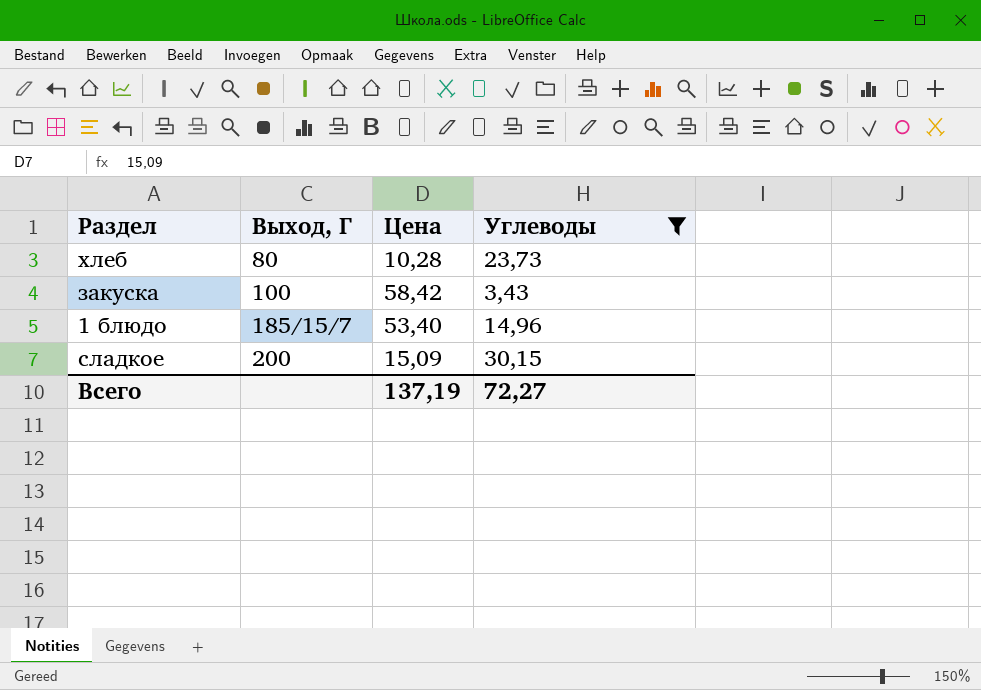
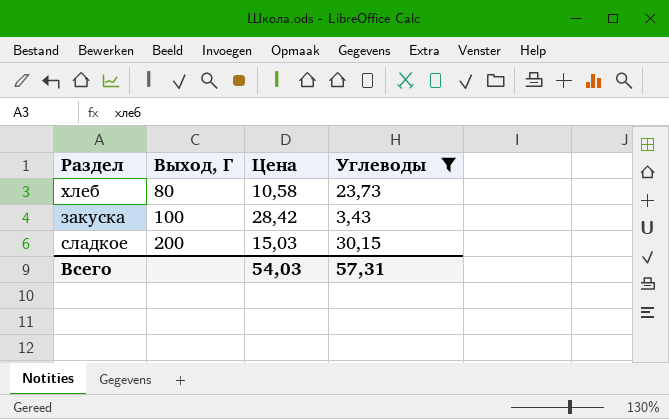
row 1 блюдо: 185/15/7 | 53,40 | 14,96 -> none
хлеб | Цена: 10,28 -> 10,58
закуска | Цена: 58,42 -> 28,42
сладкое | Цена: 15,09 -> 15,03
Всего | Цена: 137,19 -> 54,03
Всего | Углеводы: 72,27 -> 57,31

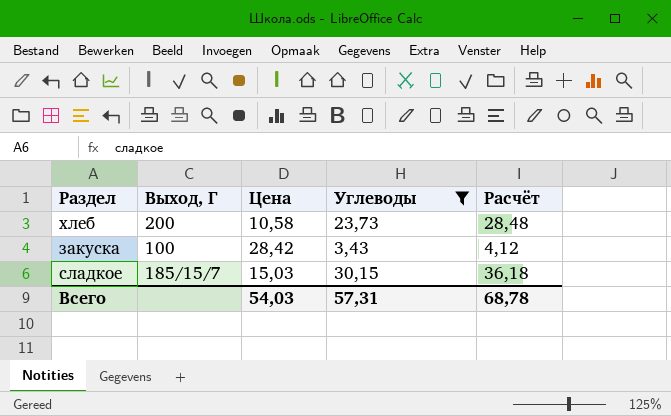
column Расчёт | formula: none -> [Углеводы] * 1,2
хлеб | Выход, Г: 80 -> 200
сладкое | Выход, Г: 200 -> 185/15/7

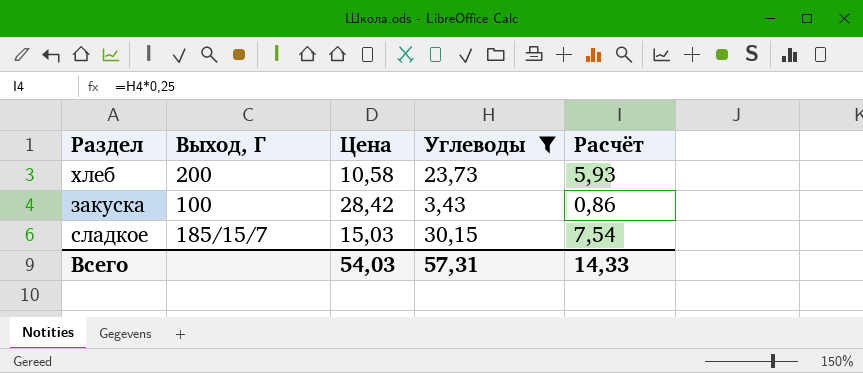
column Расчёт | formula: [Углеводы] * 1,2 -> [Углеводы] * 0,25
Всего | Расчёт: 68,78 -> 14,33

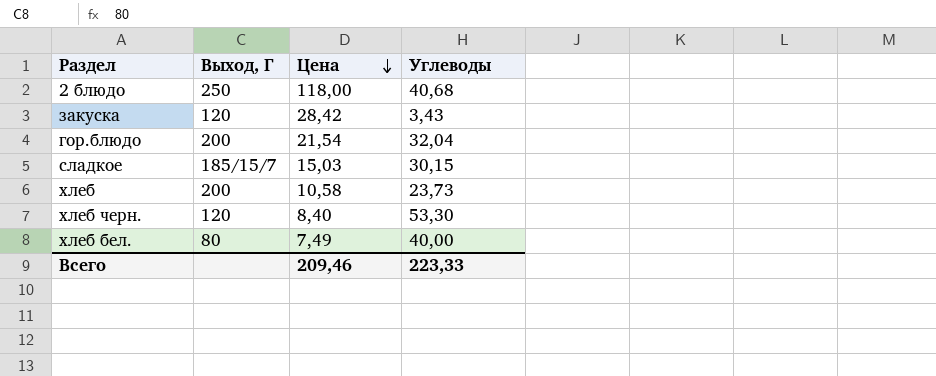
filter: Углеводы <= 30,15 -> none
row order: none -> Цена descending
column Расчёт | formula: [Углеводы] * 0,25 -> none
закуска | Выход, Г: 100 -> 120
Всего | Цена: 54,03 -> 209,46
Всего | Углеводы: 57,31 -> 223,33

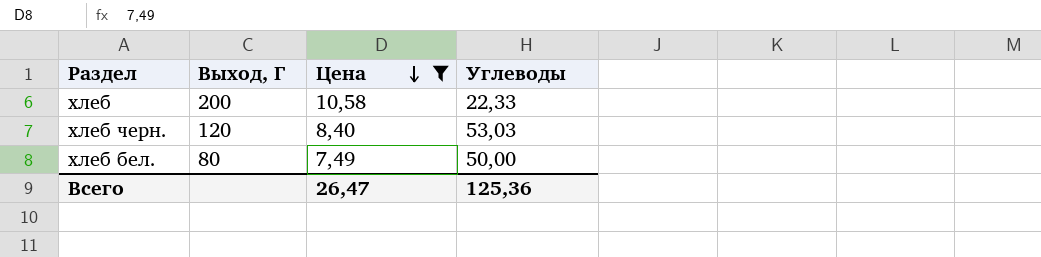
filter: none -> Цена <= 10,58
хлеб | Углеводы: 23,73 -> 22,33
хлеб черн. | Углеводы: 53,30 -> 53,03
хлеб бел. | Углеводы: 40,00 -> 50,00
Всего | Цена: 209,46 -> 26,47
Всего | Углеводы: 223,33 -> 125,36

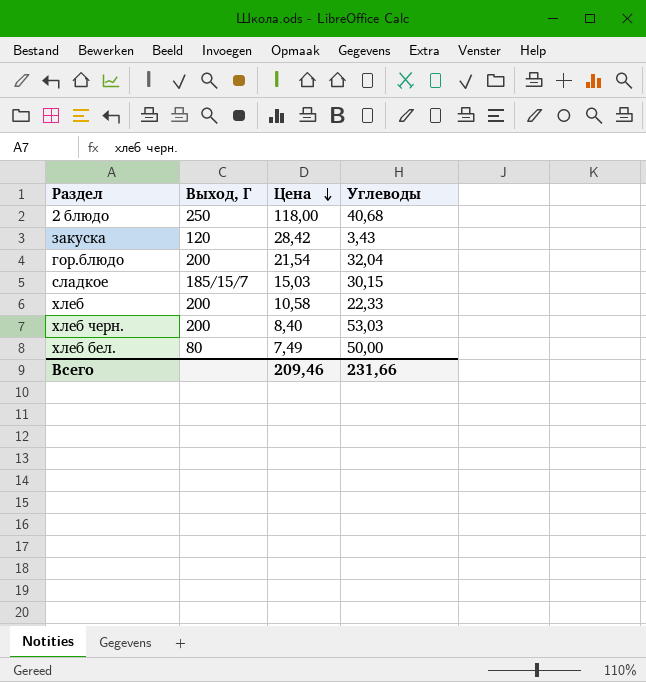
filter: Цена <= 10,58 -> none
хлеб черн. | Выход, Г: 120 -> 200
Всего | Цена: 26,47 -> 209,46
Всего | Углеводы: 125,36 -> 231,66

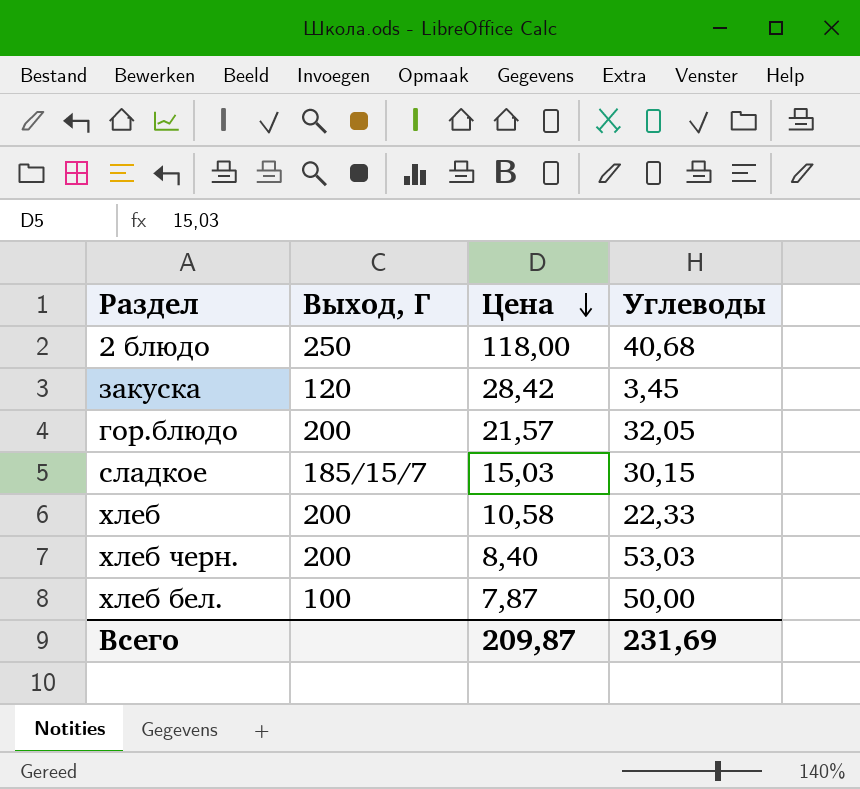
закуска | Углеводы: 3,43 -> 3,45
гор.блюдо | Цена: 21,54 -> 21,57
гор.блюдо | Углеводы: 32,04 -> 32,05
хлеб бел. | Выход, Г: 80 -> 100
хлеб бел. | Цена: 7,49 -> 7,87
Всего | Цена: 209,46 -> 209,87
Всего | Углеводы: 231,66 -> 231,69

